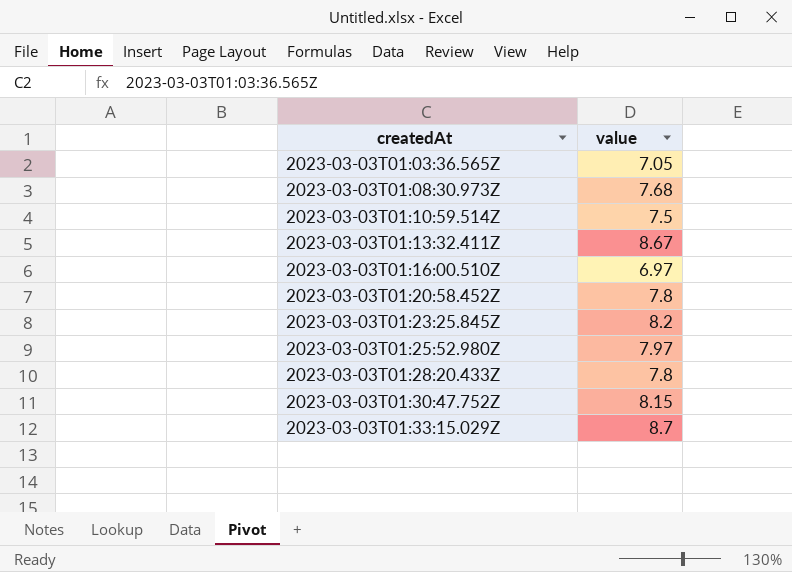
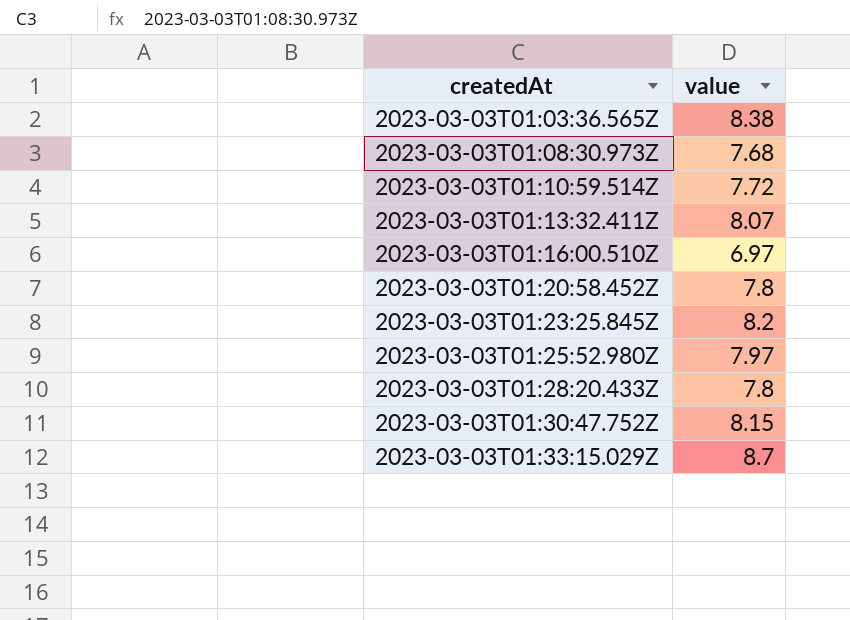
2023-03-03T01:03:36.565Z | value: 7.05 -> 8.38
2023-03-03T01:10:59.514Z | value: 7.5 -> 7.72
2023-03-03T01:13:32.411Z | value: 8.67 -> 8.07

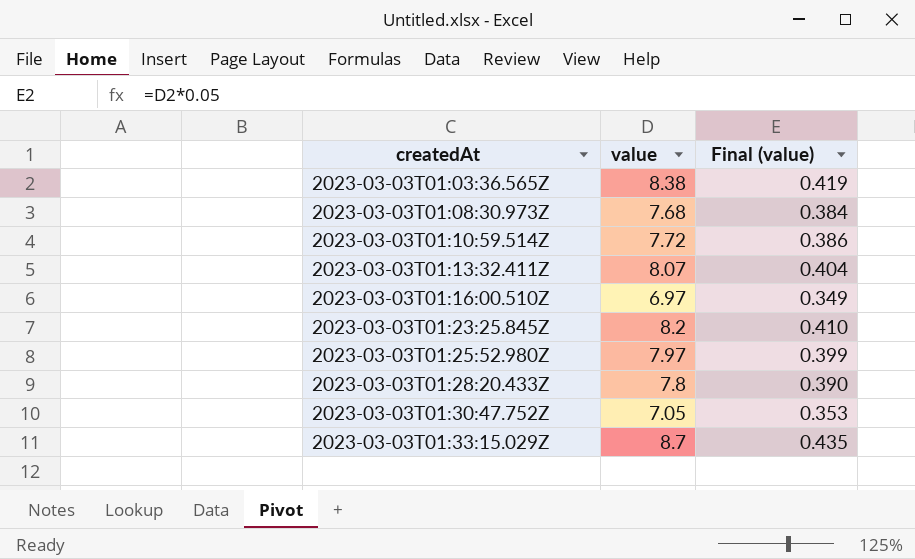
column Final (value) | formula: none -> [value] * 0.05
row 2023-03-03T01:20:58.452Z: 7.8 -> none
2023-03-03T01:30:47.752Z | value: 8.15 -> 7.05

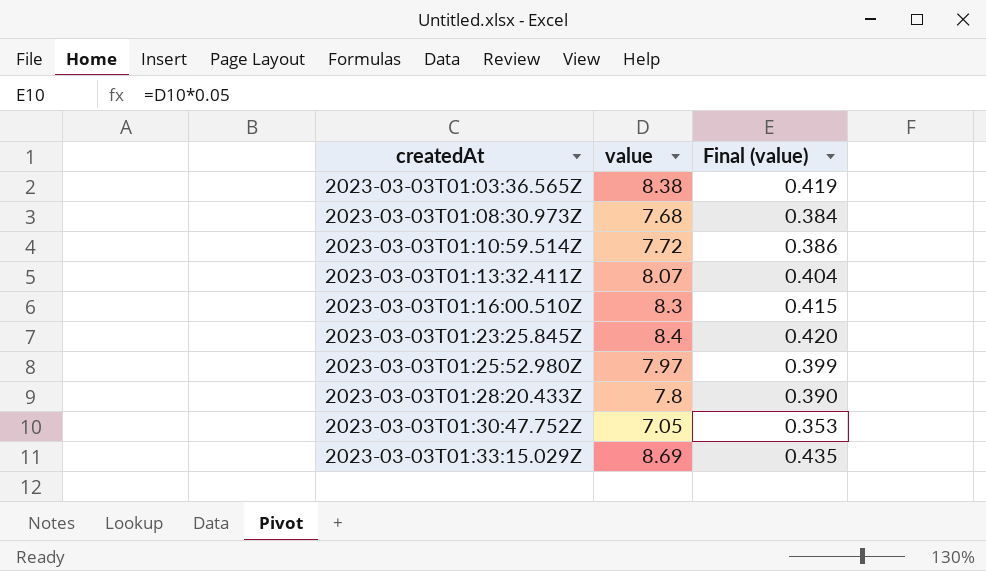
2023-03-03T01:16:00.510Z | value: 6.97 -> 8.3
2023-03-03T01:16:00.510Z | Final (value): 0.349 -> 0.415
2023-03-03T01:23:25.845Z | value: 8.2 -> 8.4
2023-03-03T01:23:25.845Z | Final (value): 0.410 -> 0.420
2023-03-03T01:33:15.029Z | value: 8.7 -> 8.69

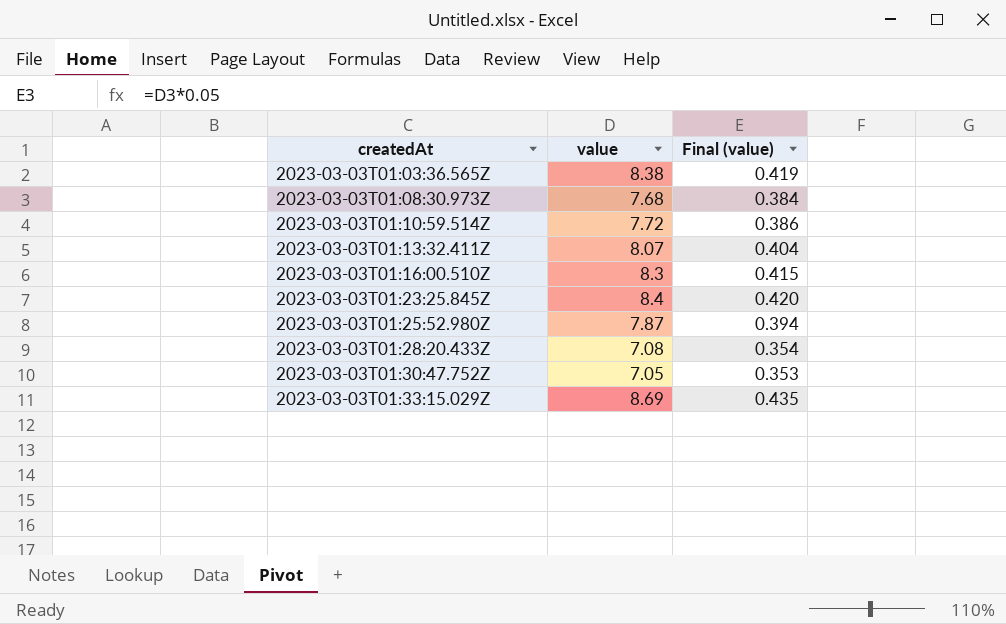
2023-03-03T01:25:52.980Z | value: 7.97 -> 7.87
2023-03-03T01:25:52.980Z | Final (value): 0.399 -> 0.394
2023-03-03T01:28:20.433Z | value: 7.8 -> 7.08
2023-03-03T01:28:20.433Z | Final (value): 0.390 -> 0.354

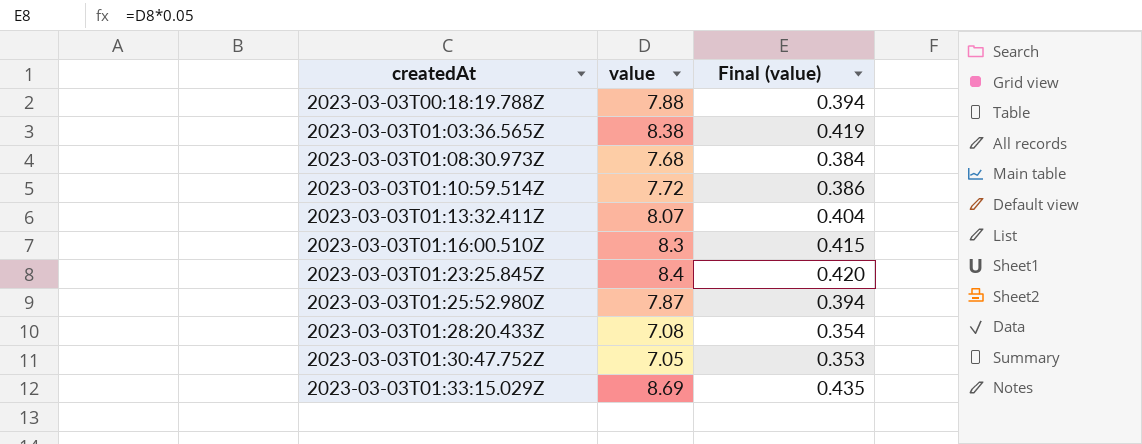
row 2023-03-03T00:18:19.788Z: none -> 7.88 | 0.394

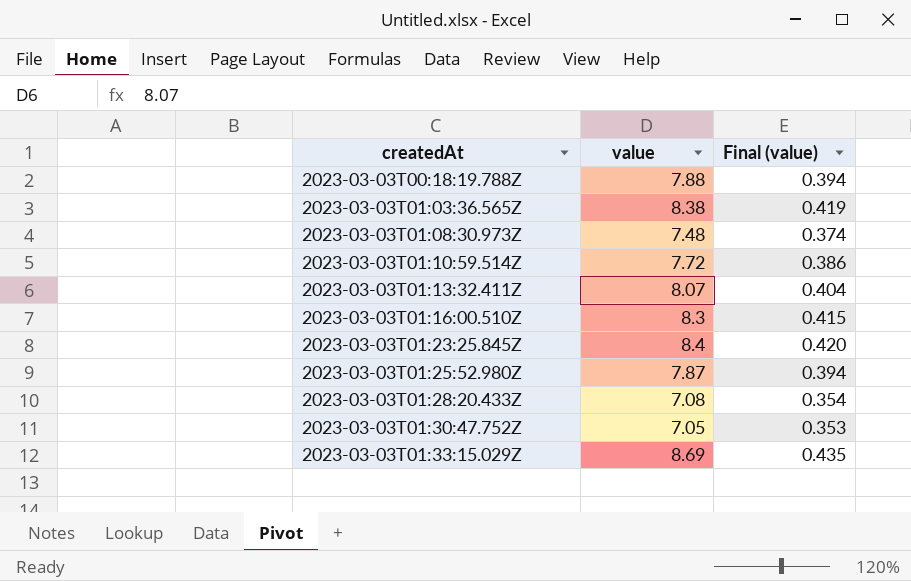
2023-03-03T01:08:30.973Z | value: 7.68 -> 7.48
2023-03-03T01:08:30.973Z | Final (value): 0.384 -> 0.374

